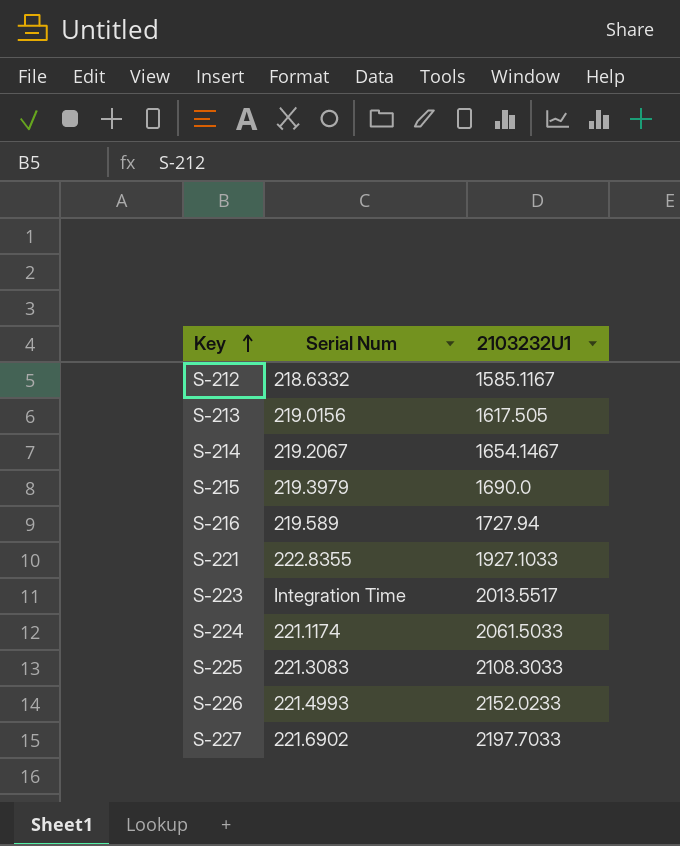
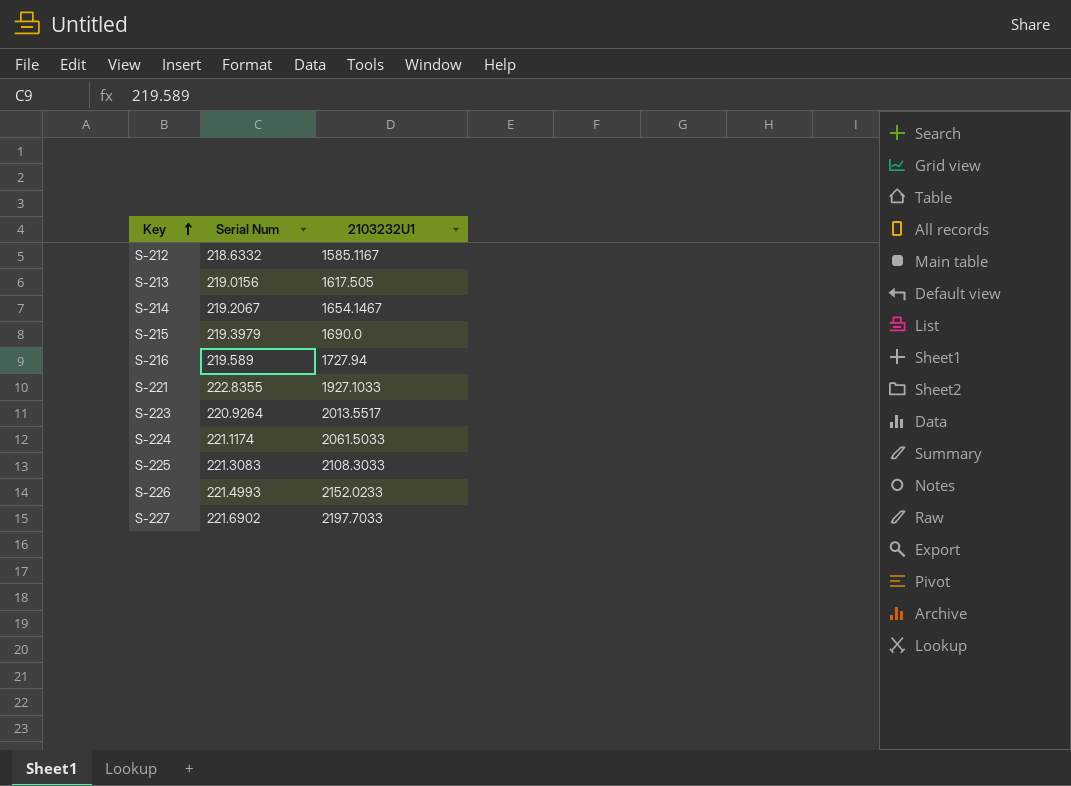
S-223 | Serial Num: Integration Time -> 220.9264

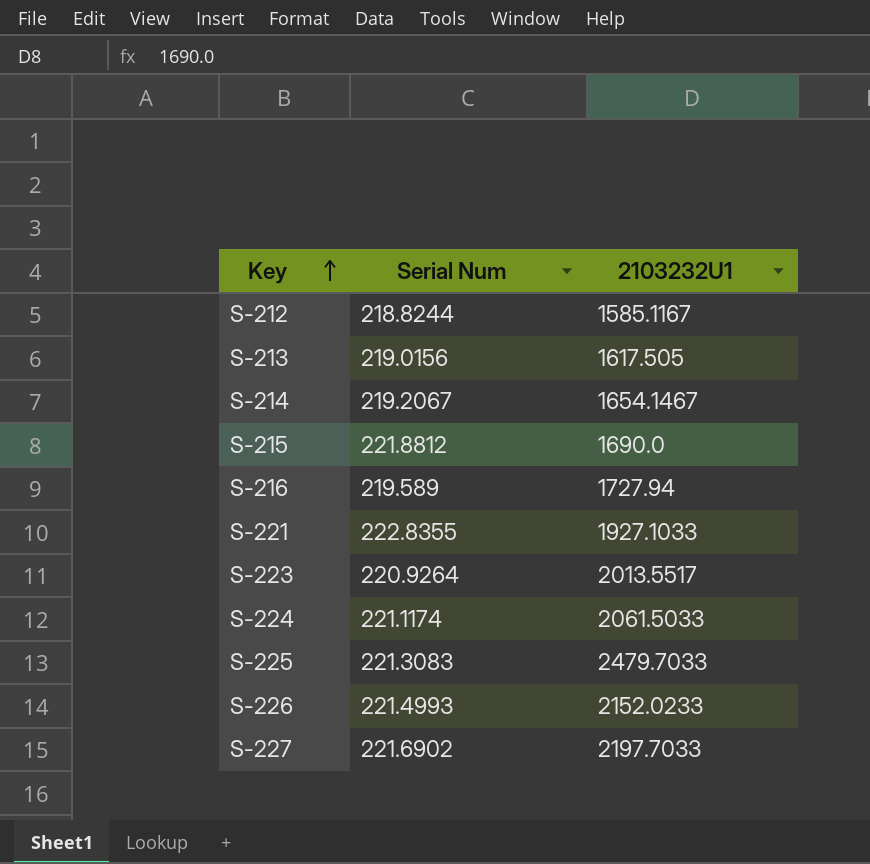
S-212 | Serial Num: 218.6332 -> 218.8244
S-215 | Serial Num: 219.3979 -> 221.8812
S-225 | 2103232U1: 2108.3033 -> 2479.7033

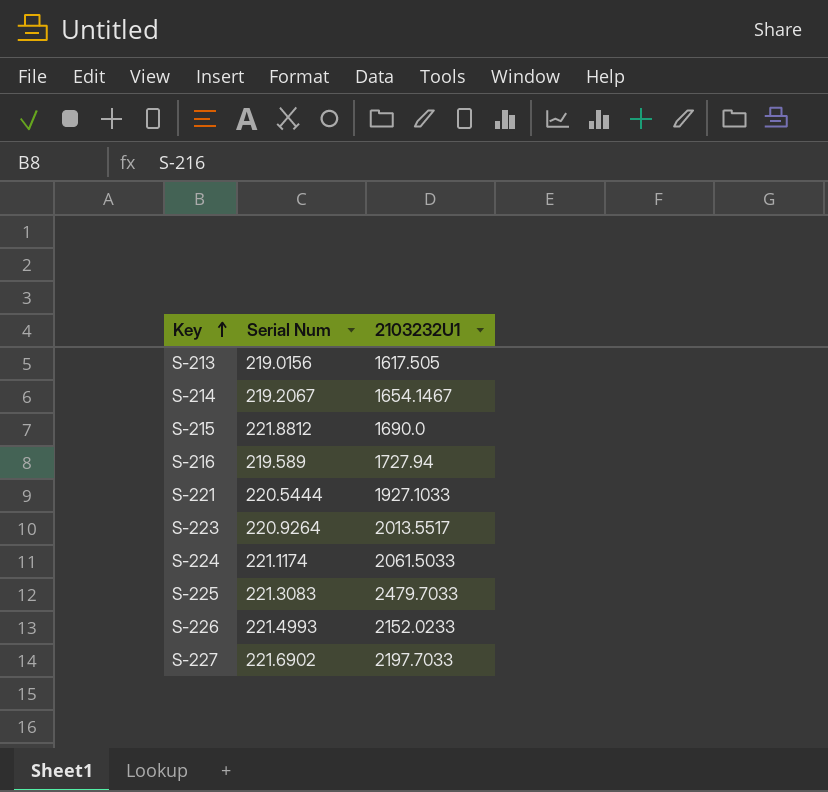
row S-212: 218.8244 | 1585.1167 -> none
S-221 | Serial Num: 222.8355 -> 220.5444

